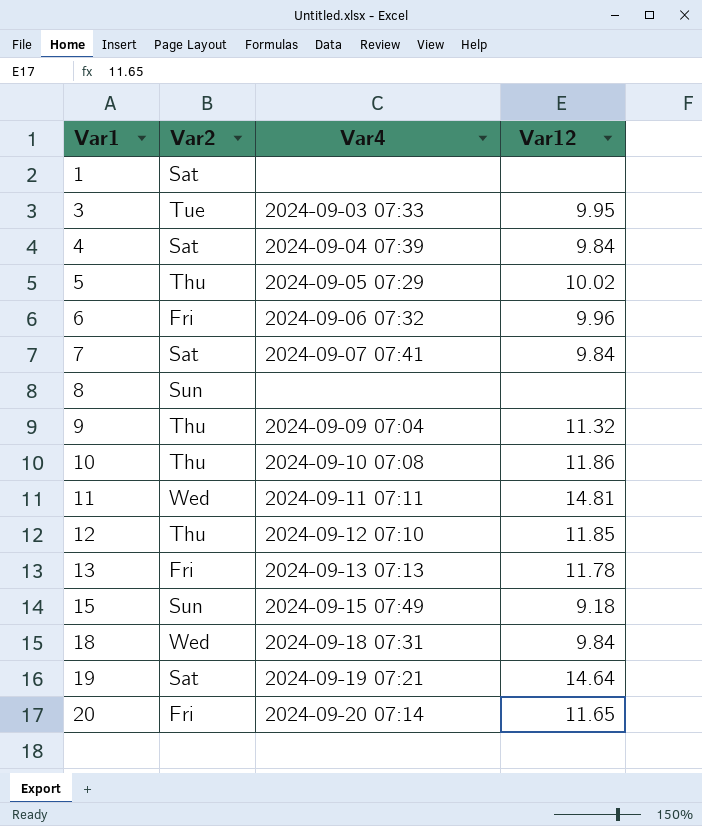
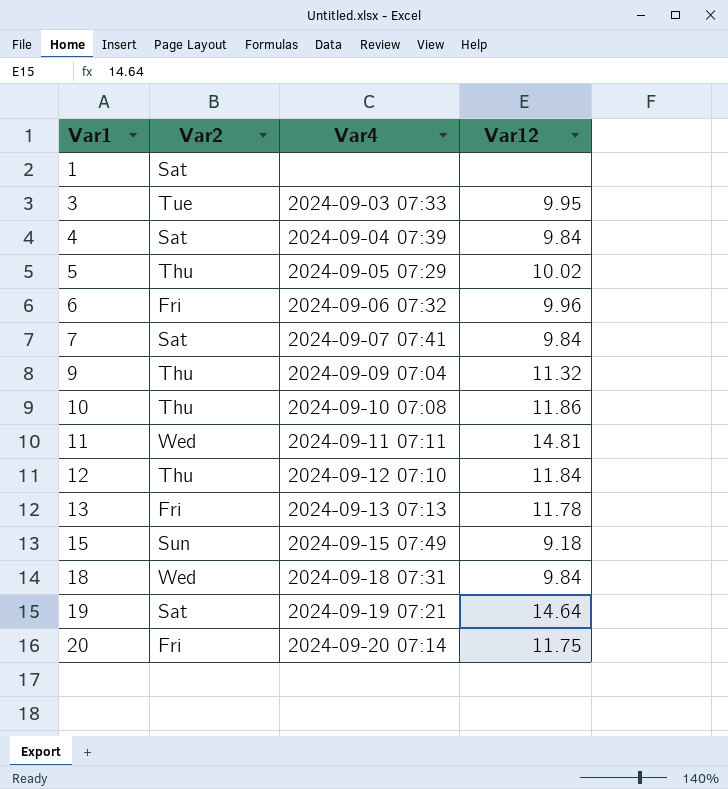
row 8: Sun | none | none -> none
12 | Var12: 11.85 -> 11.84
20 | Var12: 11.65 -> 11.75

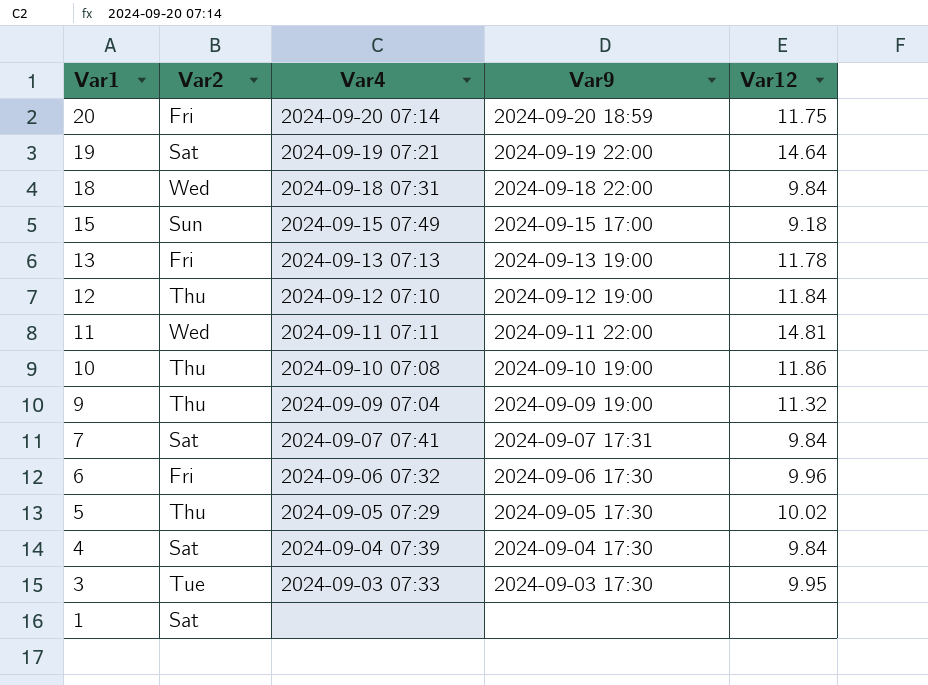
row order: Var1 ascending -> Var1 descending
column Var9 | position: none -> 4

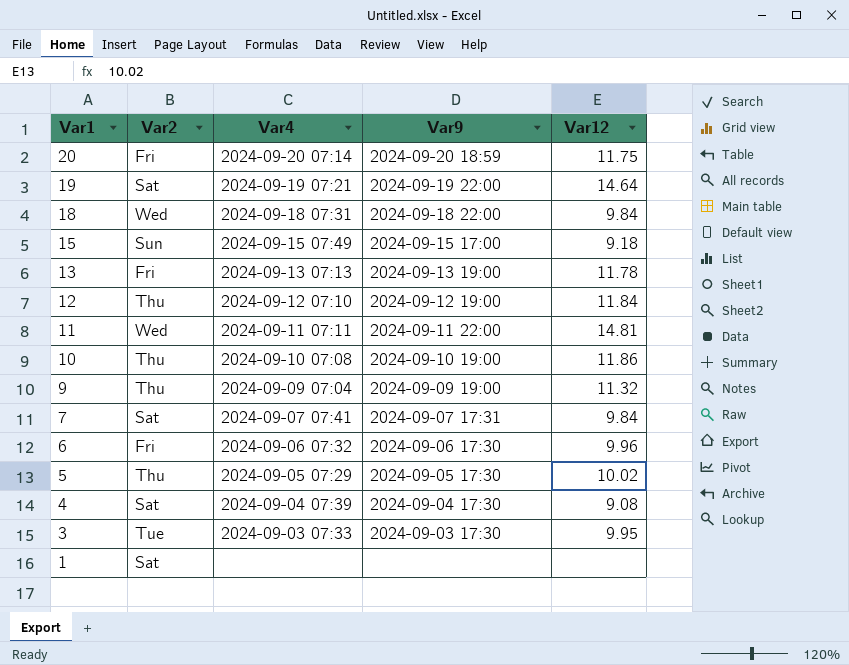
4 | Var12: 9.84 -> 9.08

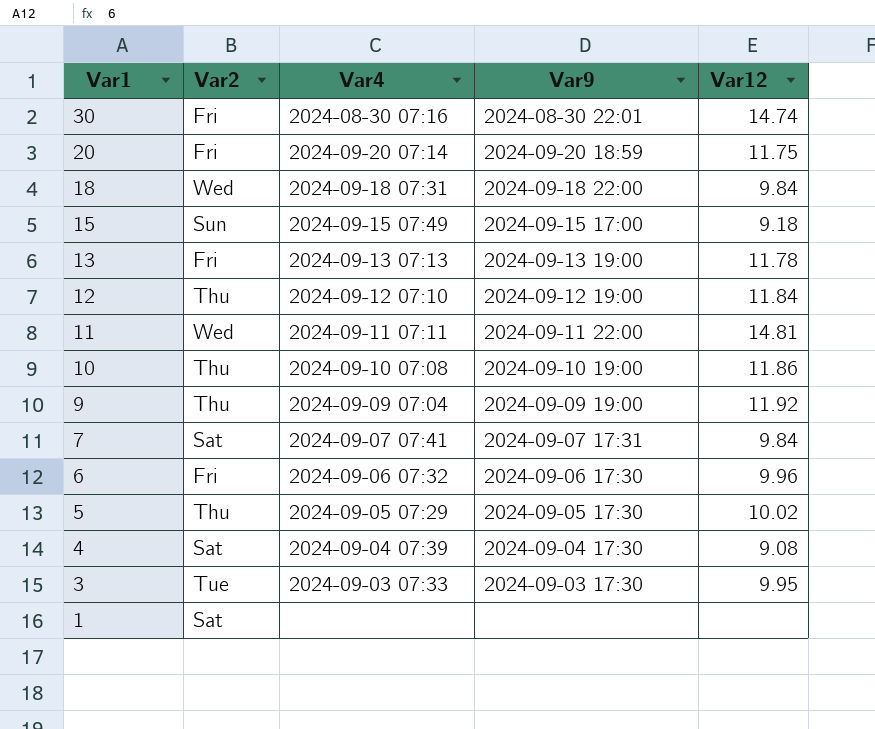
row 19: Sat | 2024-09-19 07:21 | 2024-09-19 22:00 | 14.64 -> none
row 30: none -> Fri | 2024-08-30 07:16 | 2024-08-30 22:01 | 14.74
9 | Var12: 11.32 -> 11.92

